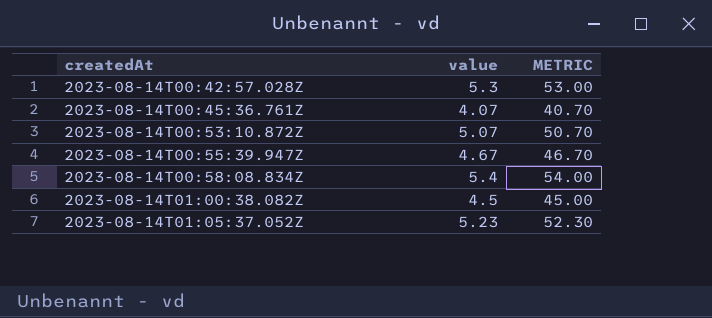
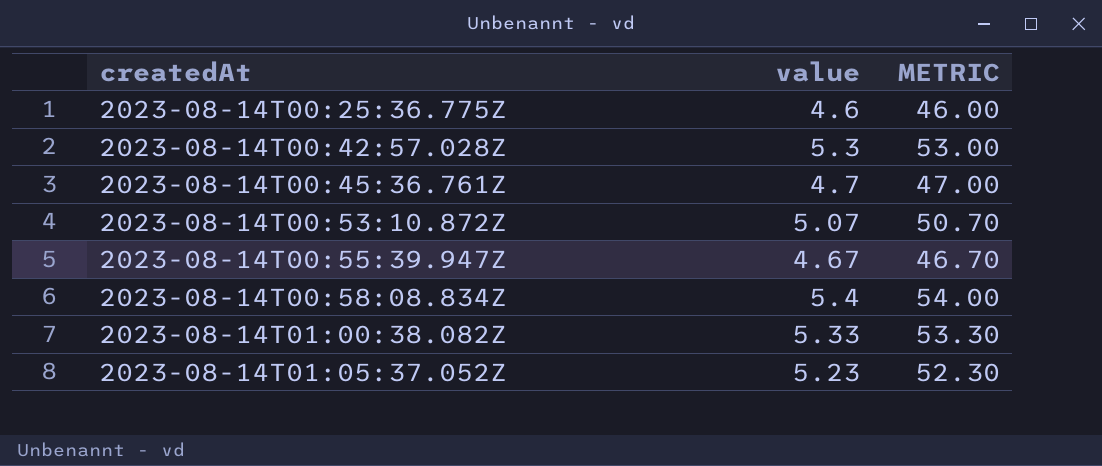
row 2023-08-14T00:25:36.775Z: none -> 4.6 | 46.00
2023-08-14T00:45:36.761Z | value: 4.07 -> 4.7
2023-08-14T00:45:36.761Z | METRIC: 40.70 -> 47.00
2023-08-14T01:00:38.082Z | value: 4.5 -> 5.33
2023-08-14T01:00:38.082Z | METRIC: 45.00 -> 53.30

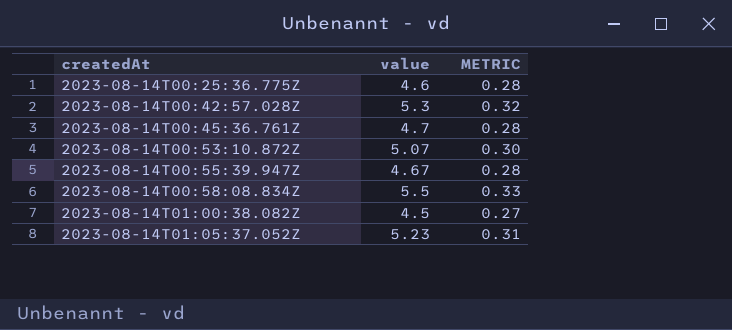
column METRIC | formula: [value] * 10 -> [value] * 0.06
2023-08-14T00:58:08.834Z | value: 5.4 -> 5.5
2023-08-14T01:00:38.082Z | value: 5.33 -> 4.5

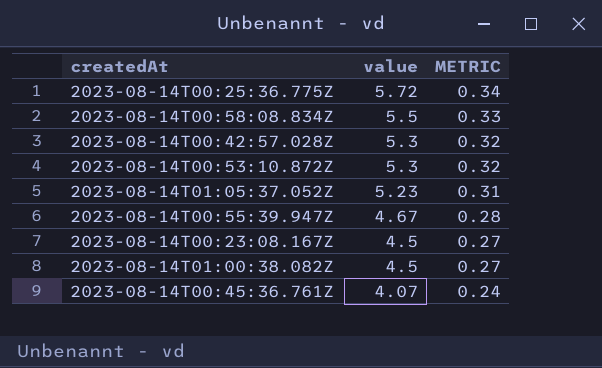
row order: createdAt ascending -> value descending
2023-08-14T00:25:36.775Z | value: 4.6 -> 5.72
2023-08-14T00:25:36.775Z | METRIC: 0.28 -> 0.34
2023-08-14T00:53:10.872Z | value: 5.07 -> 5.3
2023-08-14T00:53:10.872Z | METRIC: 0.30 -> 0.32
row 2023-08-14T00:23:08.167Z: none -> 4.5 | 0.27
2023-08-14T00:45:36.761Z | value: 4.7 -> 4.07
2023-08-14T00:45:36.761Z | METRIC: 0.28 -> 0.24

